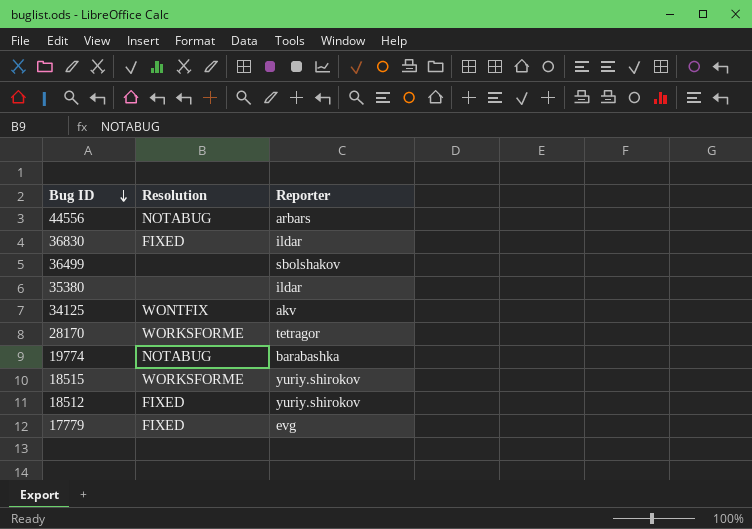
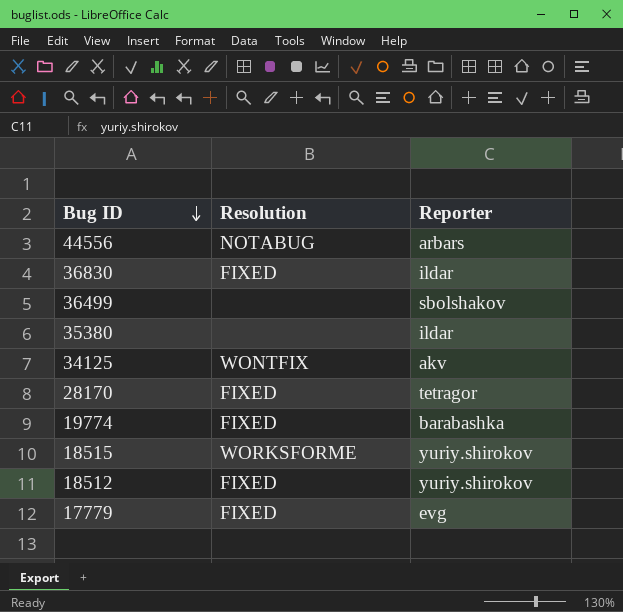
28170 | Resolution: WORKSFORME -> FIXED
19774 | Resolution: NOTABUG -> FIXED

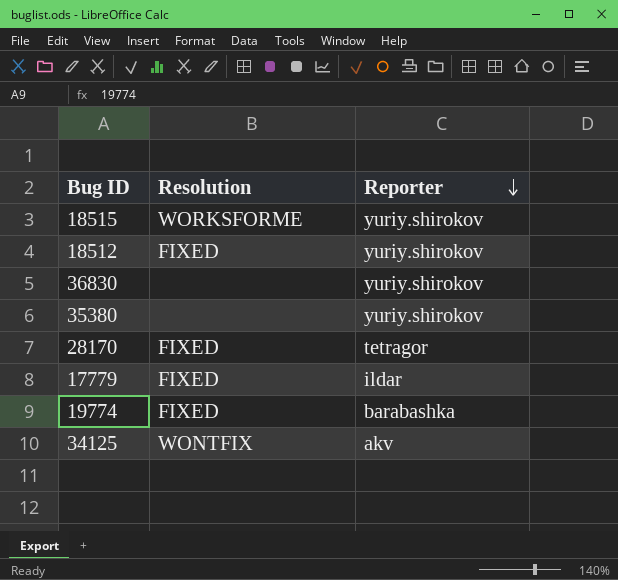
row order: Bug ID descending -> Reporter descending
row 44556: NOTABUG | arbars -> none
row 36499: none | sbolshakov -> none
36830 | Resolution: FIXED -> none
36830 | Reporter: ildar -> yuriy.shirokov
35380 | Reporter: ildar -> yuriy.shirokov
17779 | Reporter: evg -> ildar

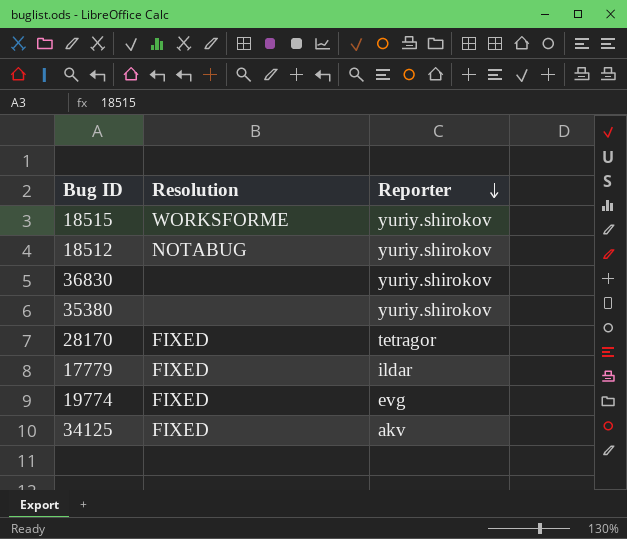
18512 | Resolution: FIXED -> NOTABUG
19774 | Reporter: barabashka -> evg
34125 | Resolution: WONTFIX -> FIXED

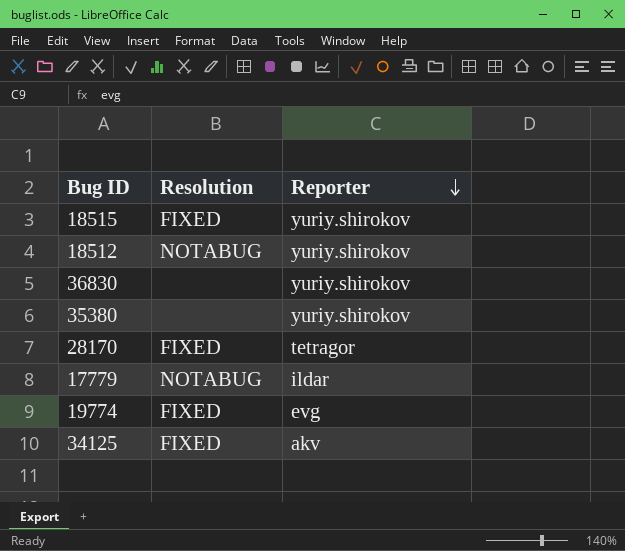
18515 | Resolution: WORKSFORME -> FIXED
17779 | Resolution: FIXED -> NOTABUG

